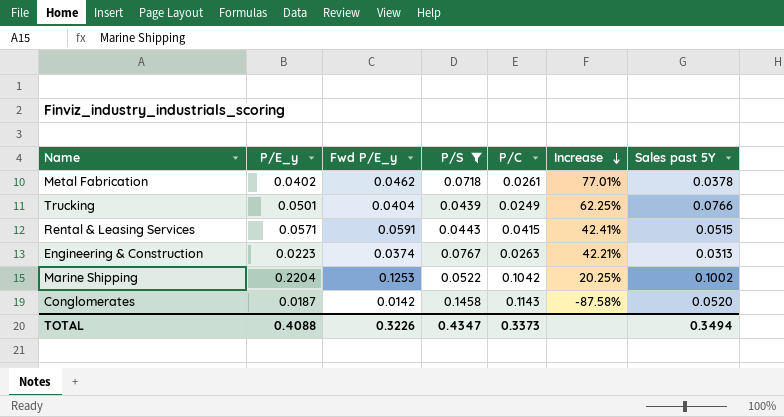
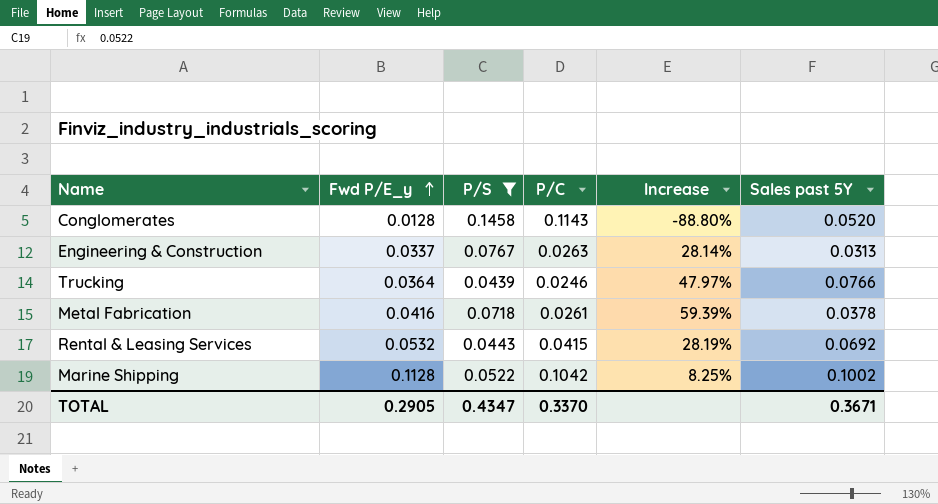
row order: Increase descending -> Fwd P/E_y ascending
column P/E_y | position: 2 -> none
Conglomerates | Fwd P/E_y: 0.0142 -> 0.0128
Conglomerates | Increase: -87.58% -> -88.80%
Engineering & Construction | Fwd P/E_y: 0.0374 -> 0.0337
Engineering & Construction | Increase: 42.21% -> 28.14%
Trucking | Fwd P/E_y: 0.0404 -> 0.0364
Trucking | P/C: 0.0249 -> 0.0246
Trucking | Increase: 62.25% -> 47.97%
Metal Fabrication | Fwd P/E_y: 0.0462 -> 0.0416
Metal Fabrication | Increase: 77.01% -> 59.39%
Rental & Leasing Services | Fwd P/E_y: 0.0591 -> 0.0532
Rental & Leasing Services | Increase: 42.41% -> 28.19%
Rental & Leasing Services | Sales past 5Y: 0.0515 -> 0.0692
Marine Shipping | Fwd P/E_y: 0.1253 -> 0.1128
Marine Shipping | Increase: 20.25% -> 8.25%
TOTAL | Fwd P/E_y: 0.3226 -> 0.2905
TOTAL | P/C: 0.3373 -> 0.3370
TOTAL | Sales past 5Y: 0.3494 -> 0.3671

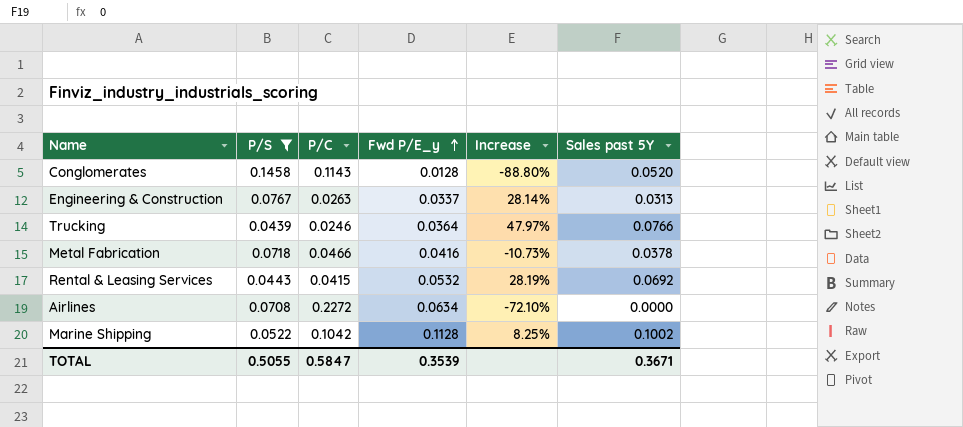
column Fwd P/E_y | position: 2 -> 4
Metal Fabrication | P/C: 0.0261 -> 0.0466
Metal Fabrication | Increase: 59.39% -> -10.73%
row Airlines: none -> 0.0708 | 0.2272 | 0.0634 | -72.10% | 0.0000
TOTAL | P/S: 0.4347 -> 0.5055
TOTAL | P/C: 0.3370 -> 0.5847
TOTAL | Fwd P/E_y: 0.2905 -> 0.3539

